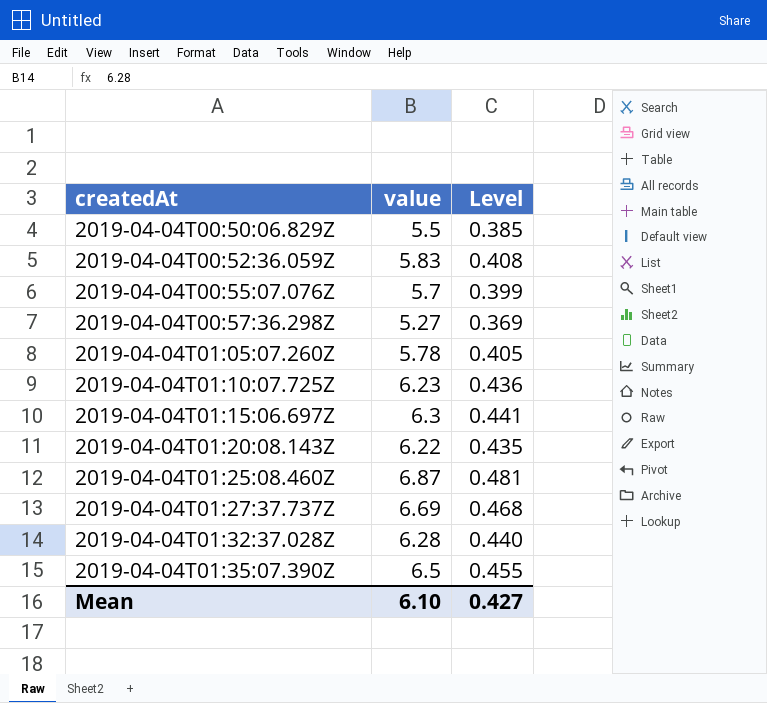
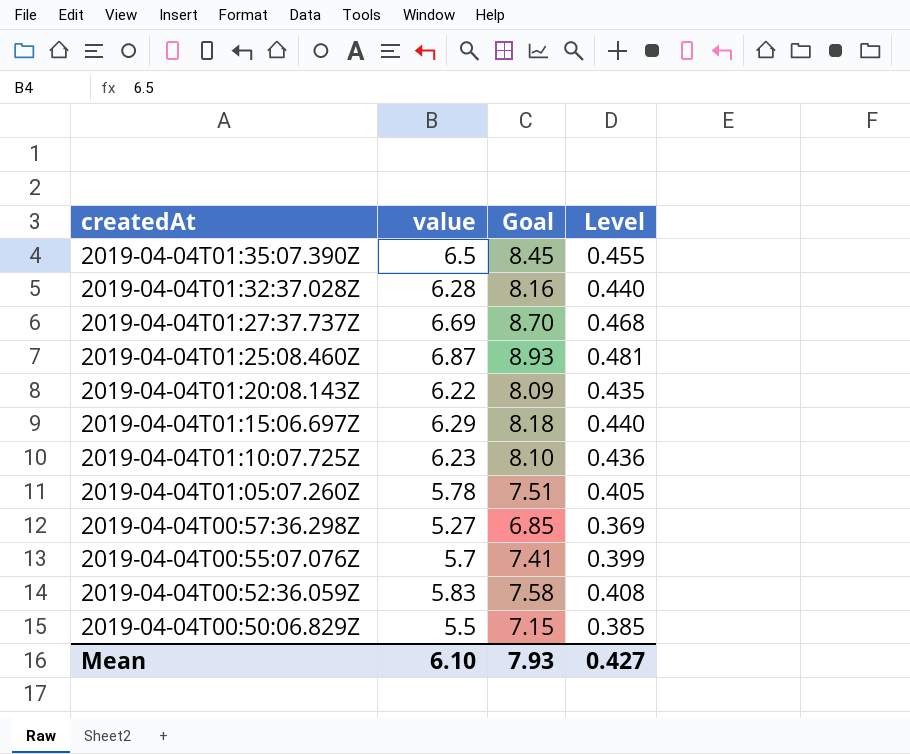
row order: createdAt ascending -> createdAt descending
column Goal | formula: none -> [value] * 1.3
2019-04-04T01:15:06.697Z | value: 6.3 -> 6.29
2019-04-04T01:15:06.697Z | Level: 0.441 -> 0.440

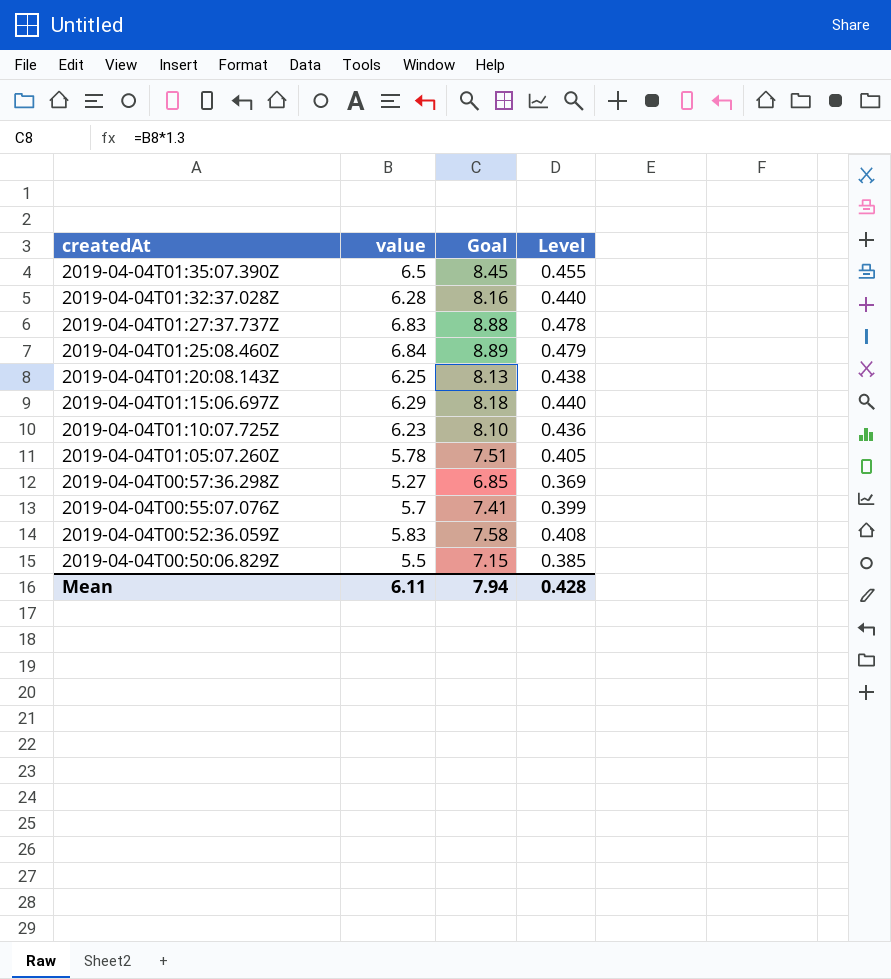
2019-04-04T01:27:37.737Z | value: 6.69 -> 6.83
2019-04-04T01:27:37.737Z | Goal: 8.70 -> 8.88
2019-04-04T01:27:37.737Z | Level: 0.468 -> 0.478
2019-04-04T01:25:08.460Z | value: 6.87 -> 6.84
2019-04-04T01:25:08.460Z | Goal: 8.93 -> 8.89
2019-04-04T01:25:08.460Z | Level: 0.481 -> 0.479
2019-04-04T01:20:08.143Z | value: 6.22 -> 6.25
2019-04-04T01:20:08.143Z | Goal: 8.09 -> 8.13
2019-04-04T01:20:08.143Z | Level: 0.435 -> 0.438
Mean | value: 6.10 -> 6.11
Mean | Goal: 7.93 -> 7.94
Mean | Level: 0.427 -> 0.428

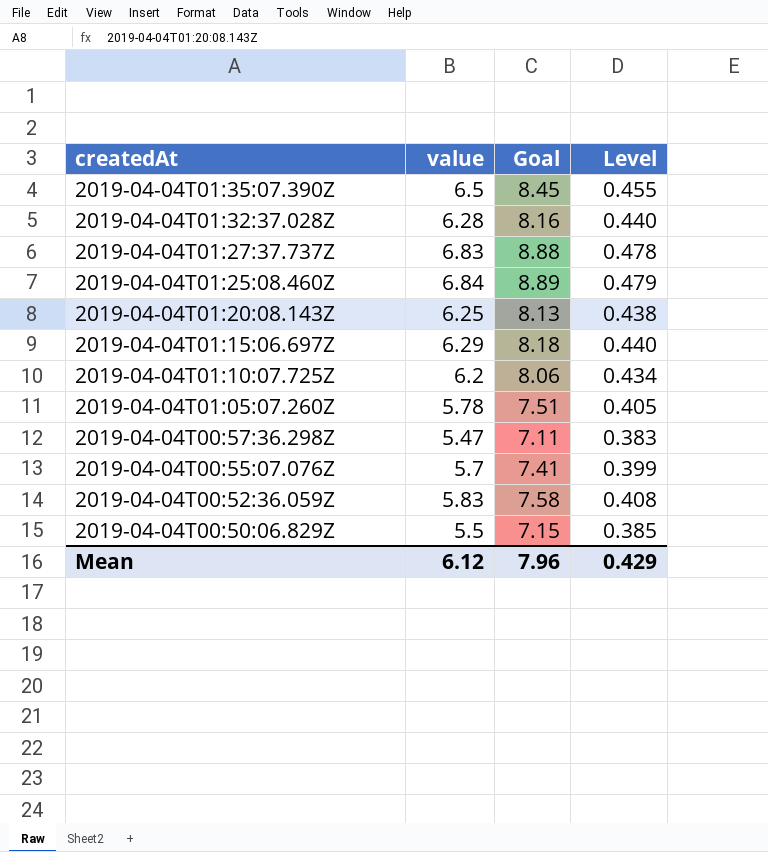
2019-04-04T01:10:07.725Z | value: 6.23 -> 6.2
2019-04-04T01:10:07.725Z | Goal: 8.10 -> 8.06
2019-04-04T01:10:07.725Z | Level: 0.436 -> 0.434
2019-04-04T00:57:36.298Z | value: 5.27 -> 5.47
2019-04-04T00:57:36.298Z | Goal: 6.85 -> 7.11
2019-04-04T00:57:36.298Z | Level: 0.369 -> 0.383
Mean | value: 6.11 -> 6.12
Mean | Goal: 7.94 -> 7.96
Mean | Level: 0.428 -> 0.429

